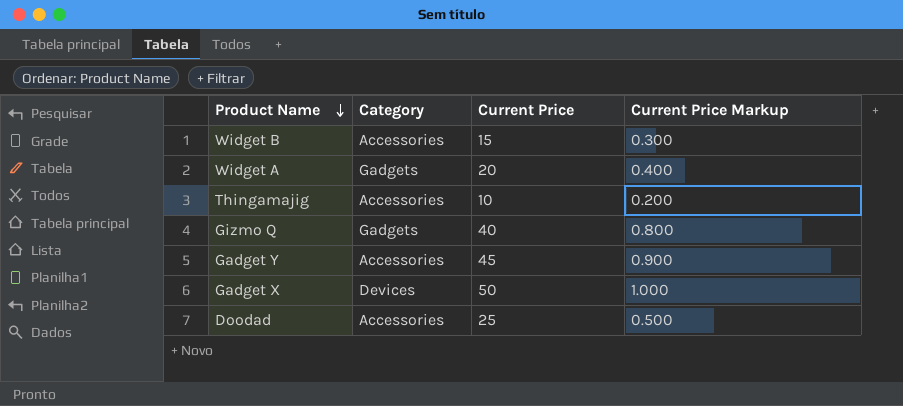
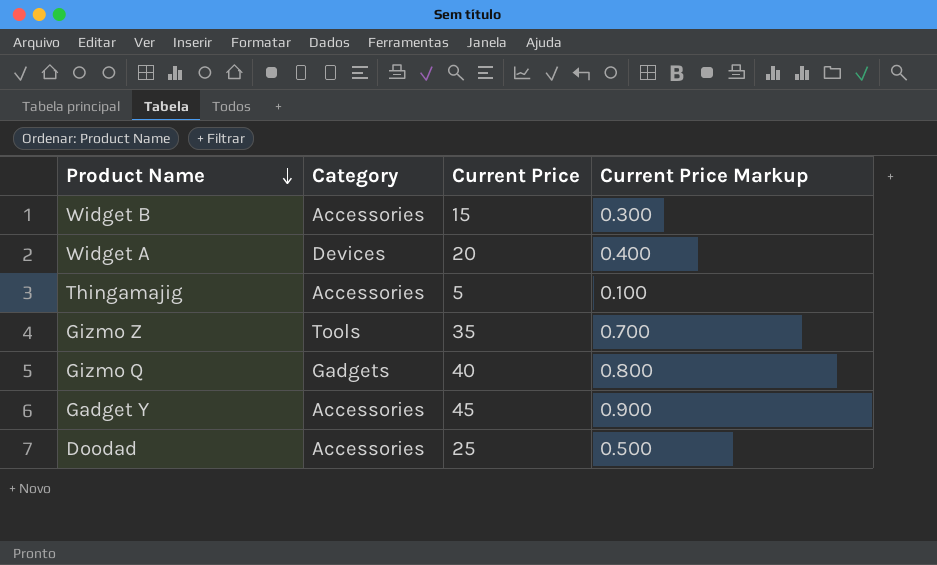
row Gadget X: Devices | 50 | 1.000 -> none
Widget A | Category: Gadgets -> Devices
Thingamajig | Current Price: 10 -> 5
Thingamajig | Current Price Markup: 0.200 -> 0.100
row Gizmo Z: none -> Tools | 35 | 0.700

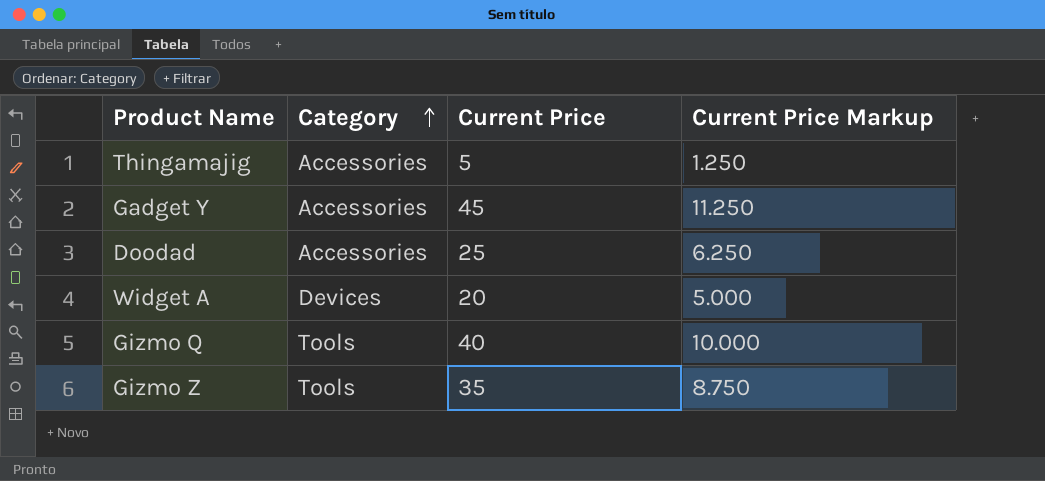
row order: Product Name descending -> Category ascending
column Current Price Markup | formula: [Current Price] * 0.02 -> [Current Price] * 0.25
row Widget B: Accessories | 15 | 0.300 -> none
Gizmo Q | Category: Gadgets -> Tools

